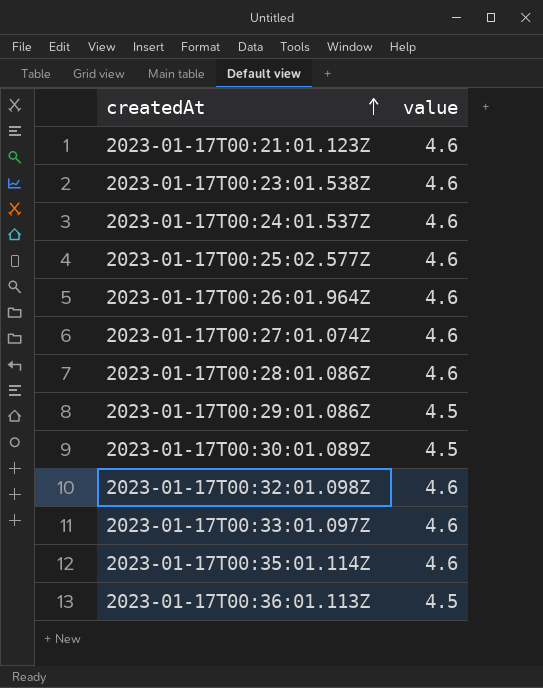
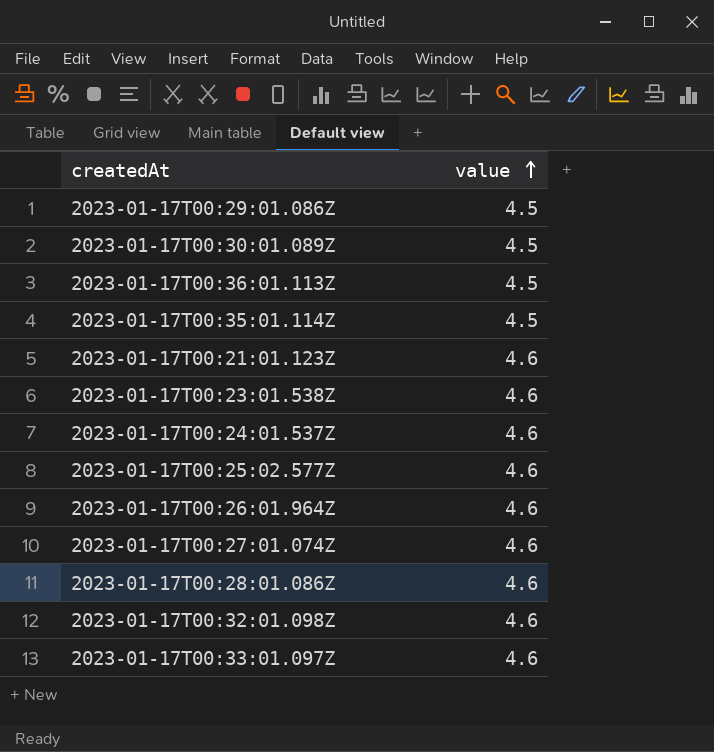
row order: createdAt ascending -> value ascending
2023-01-17T00:35:01.114Z | value: 4.6 -> 4.5

